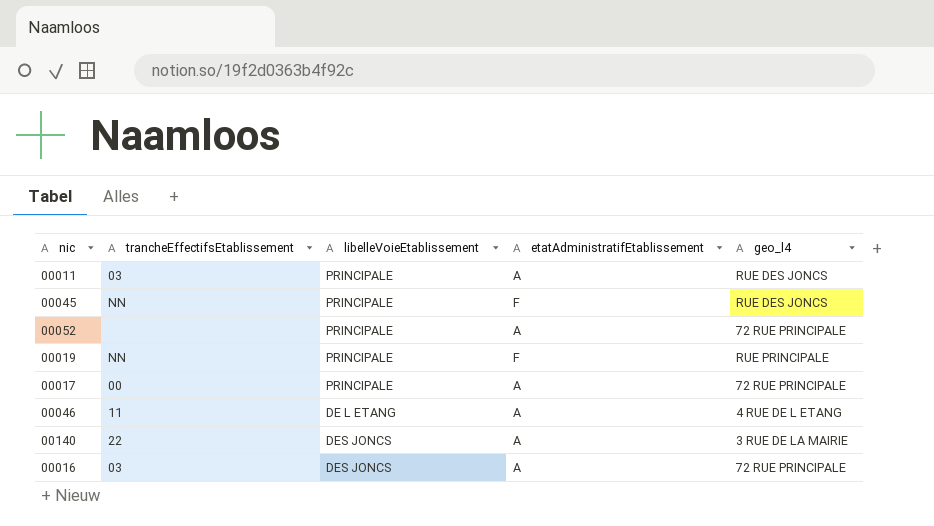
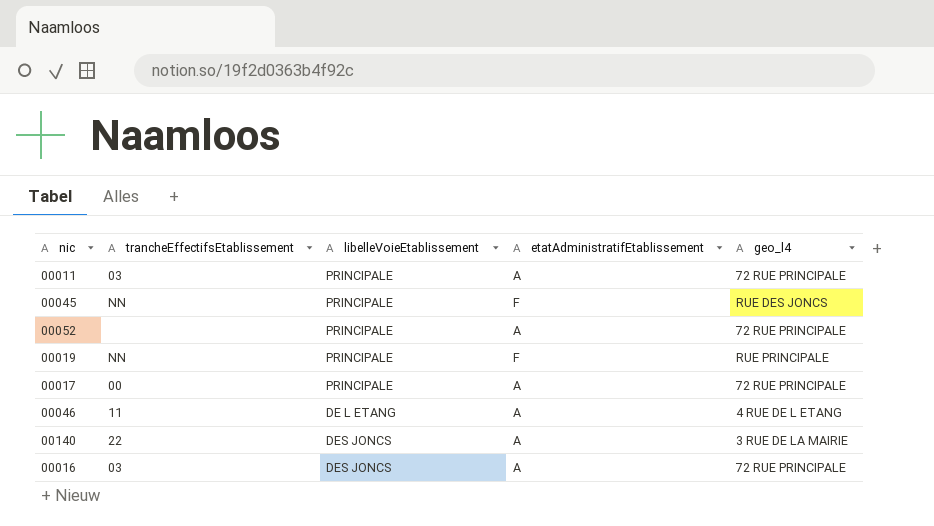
00011 | geo_l4: RUE DES JONCS -> 72 RUE PRINCIPALE

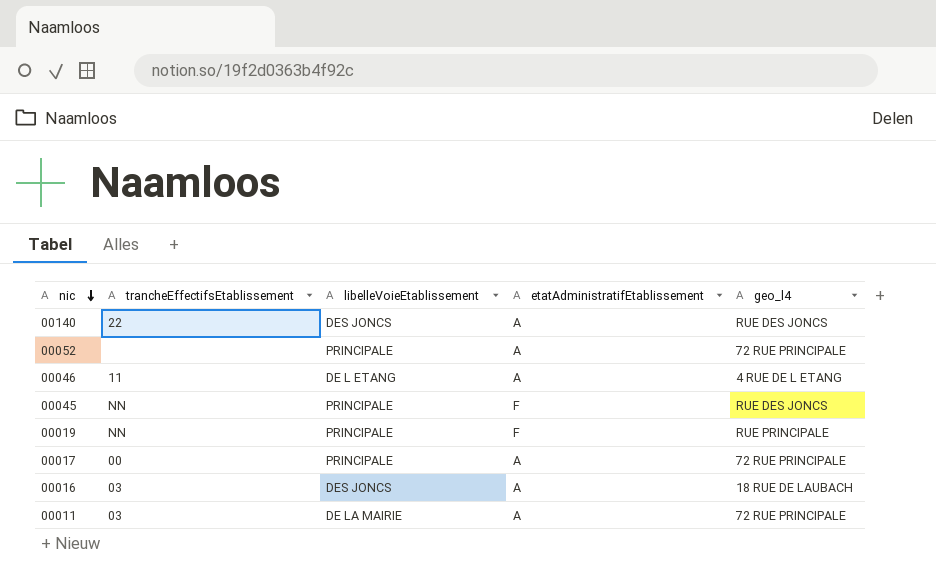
row order: none -> nic descending
00140 | geo_l4: 3 RUE DE LA MAIRIE -> RUE DES JONCS
00016 | geo_l4: 72 RUE PRINCIPALE -> 18 RUE DE LAUBACH
00011 | libelleVoieEtablissement: PRINCIPALE -> DE LA MAIRIE

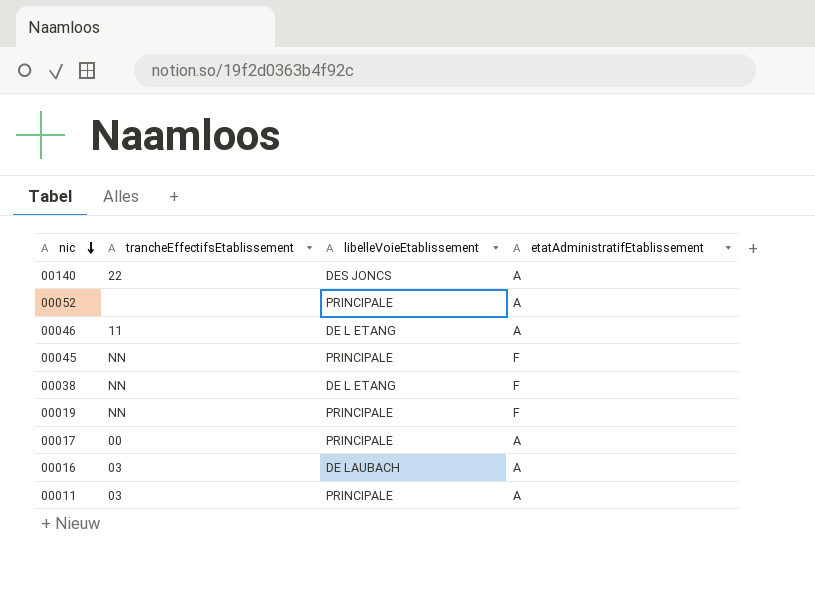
column geo_l4 | position: 5 -> none
row 00038: none -> NN | DE L ETANG | F
00016 | libelleVoieEtablissement: DES JONCS -> DE LAUBACH
00011 | libelleVoieEtablissement: DE LA MAIRIE -> PRINCIPALE

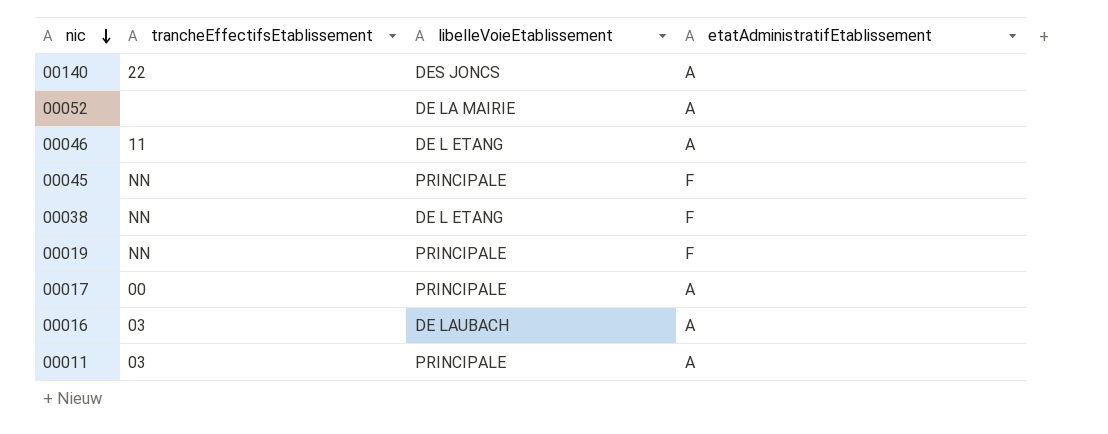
00052 | libelleVoieEtablissement: PRINCIPALE -> DE LA MAIRIE

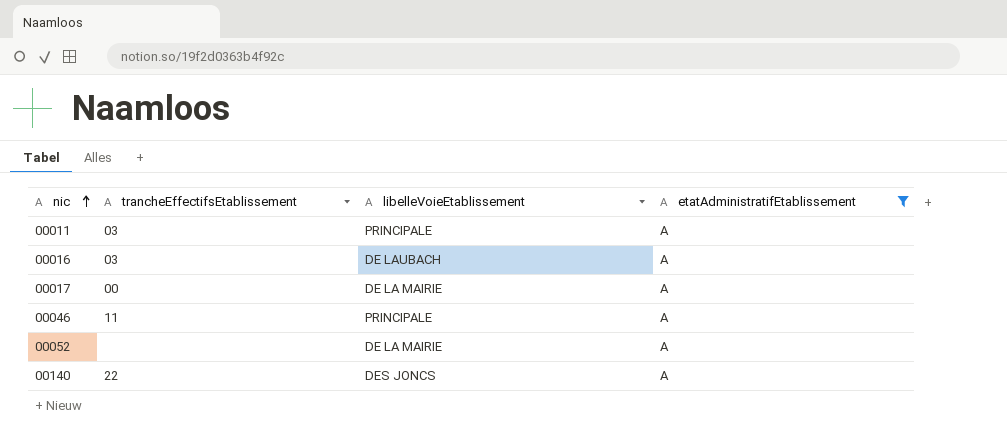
filter: none -> etatAdministratifEtablissement = A
row order: nic descending -> nic ascending
00017 | libelleVoieEtablissement: PRINCIPALE -> DE LA MAIRIE
00046 | libelleVoieEtablissement: DE L ETANG -> PRINCIPALE

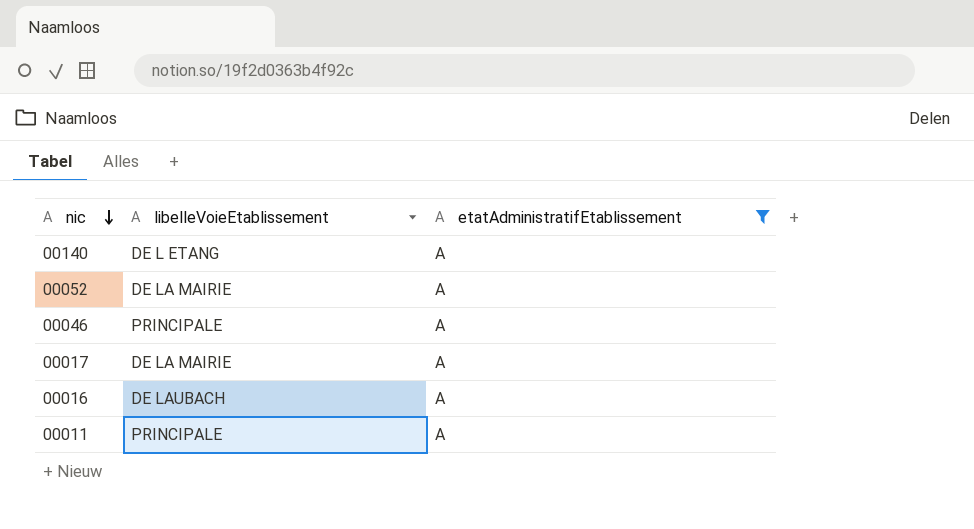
row order: nic ascending -> nic descending
column trancheEffectifsEtablissement | position: 2 -> none
00140 | libelleVoieEtablissement: DES JONCS -> DE L ETANG

